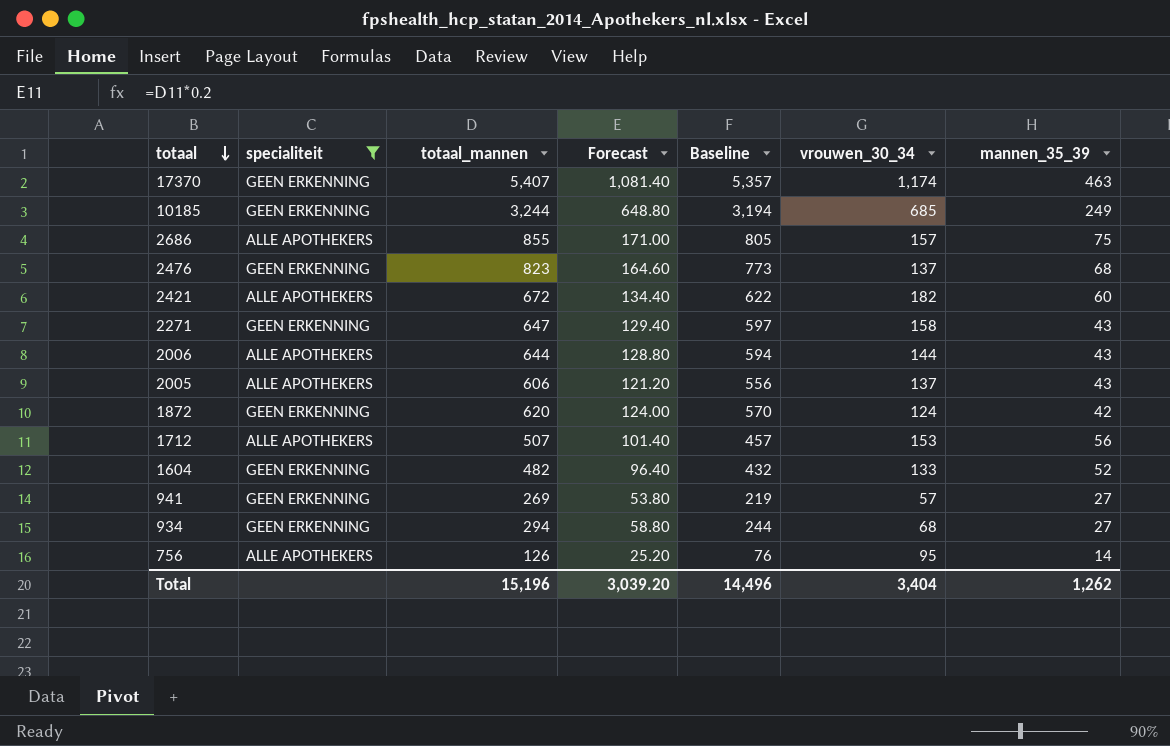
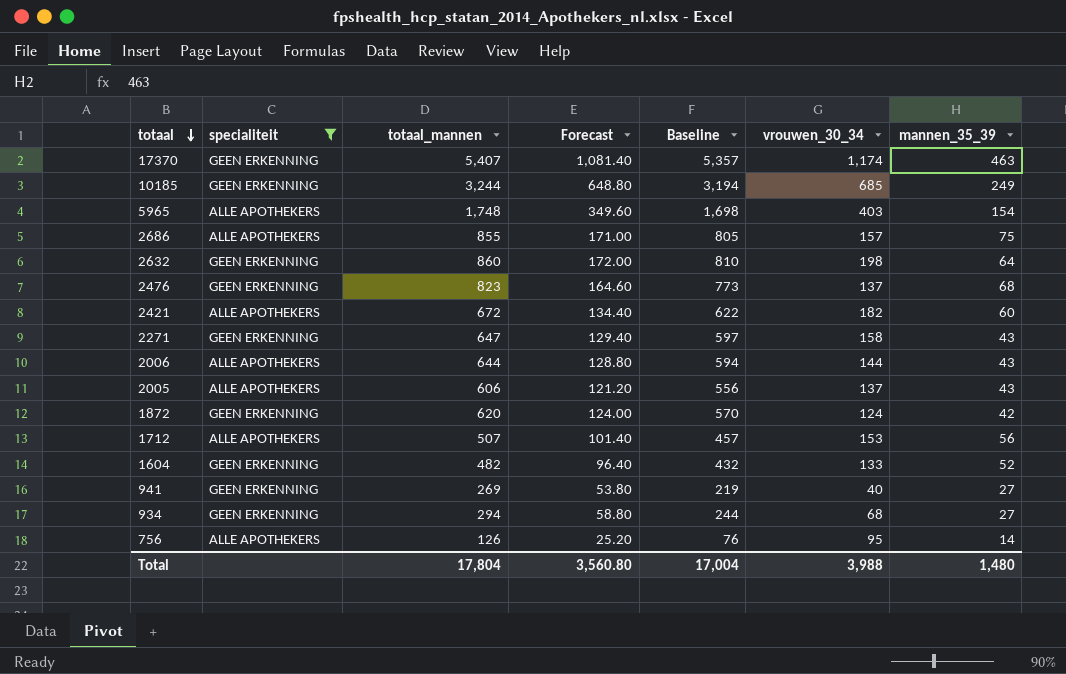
row 5965: none -> ALLE APOTHEKERS | 1,748 | 349.60 | 1,698 | 403 | 154
row 2632: none -> GEEN ERKENNING | 860 | 172.00 | 810 | 198 | 64
941 | vrouwen_30_34: 57 -> 40
Total | totaal_mannen: 15,196 -> 17,804
Total | Forecast: 3,039.20 -> 3,560.80
Total | Baseline: 14,496 -> 17,004
Total | vrouwen_30_34: 3,404 -> 3,988
Total | mannen_35_39: 1,262 -> 1,480

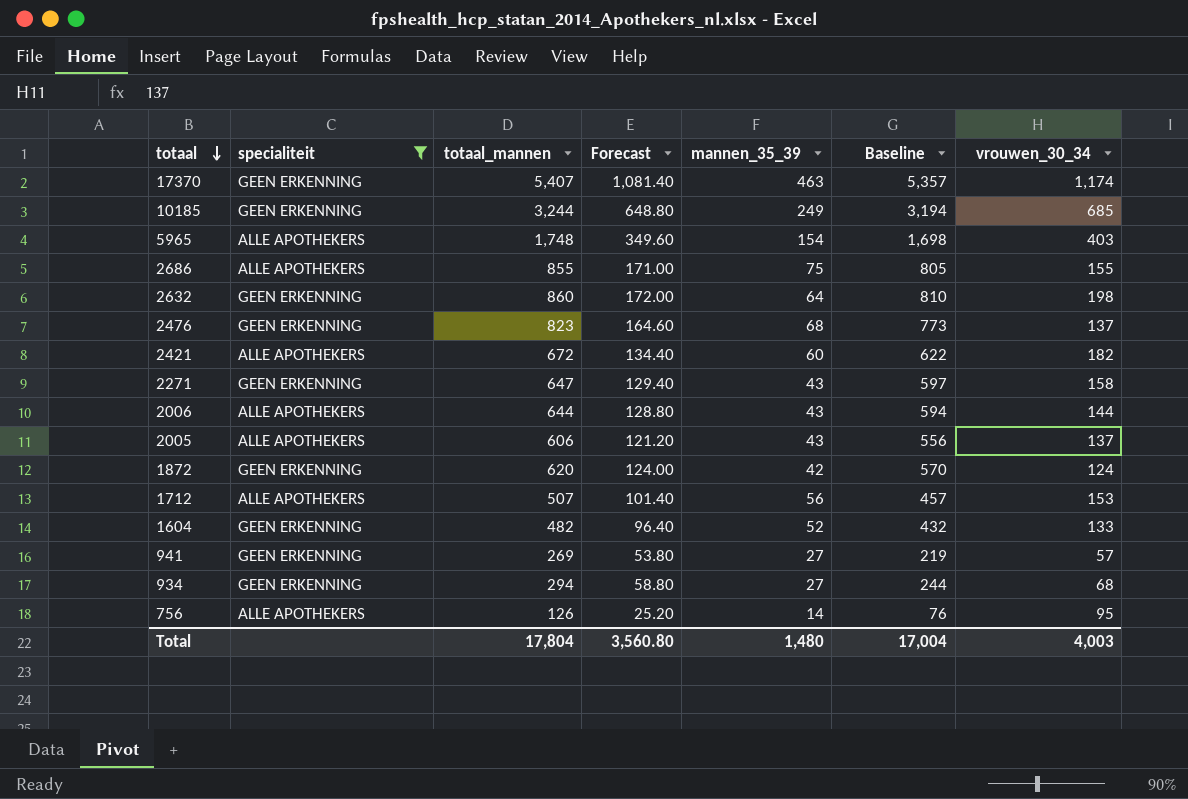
column mannen_35_39 | position: 7 -> 5
2686 | vrouwen_30_34: 157 -> 155
941 | vrouwen_30_34: 40 -> 57
Total | vrouwen_30_34: 3,988 -> 4,003

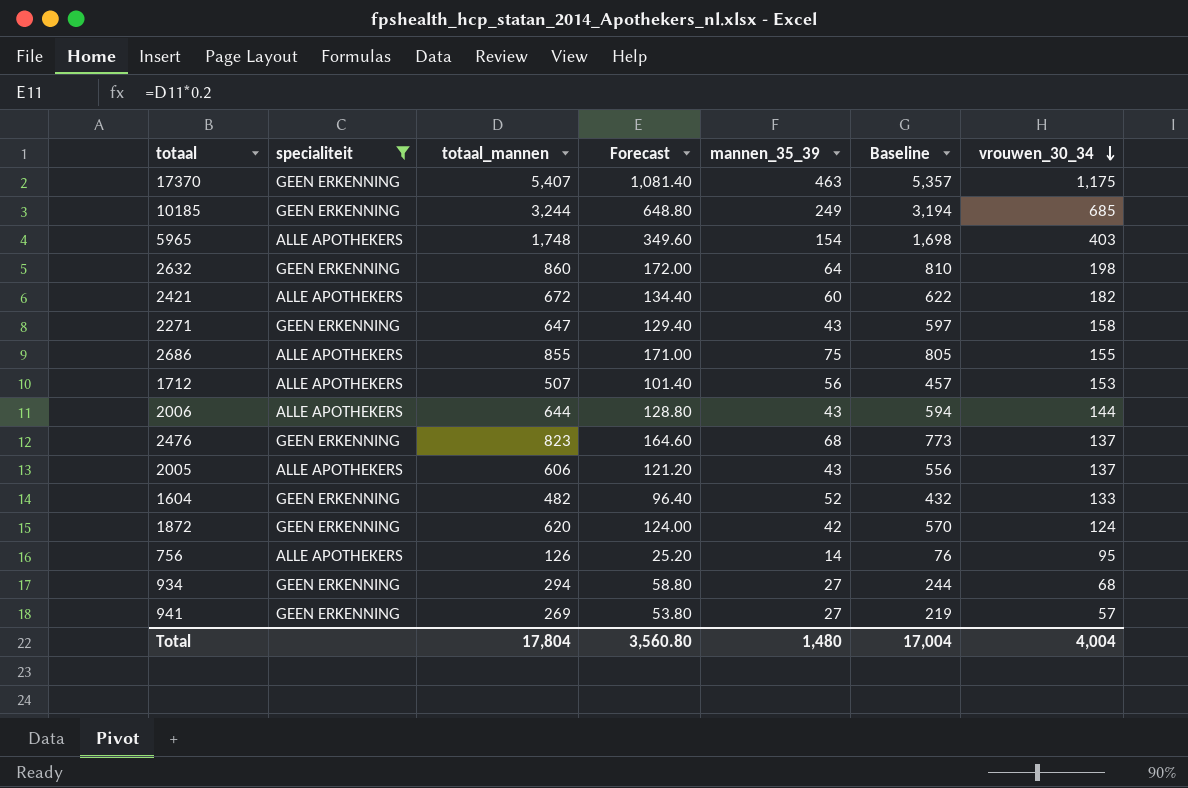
row order: totaal descending -> vrouwen_30_34 descending
17370 | vrouwen_30_34: 1,174 -> 1,175
Total | vrouwen_30_34: 4,003 -> 4,004

